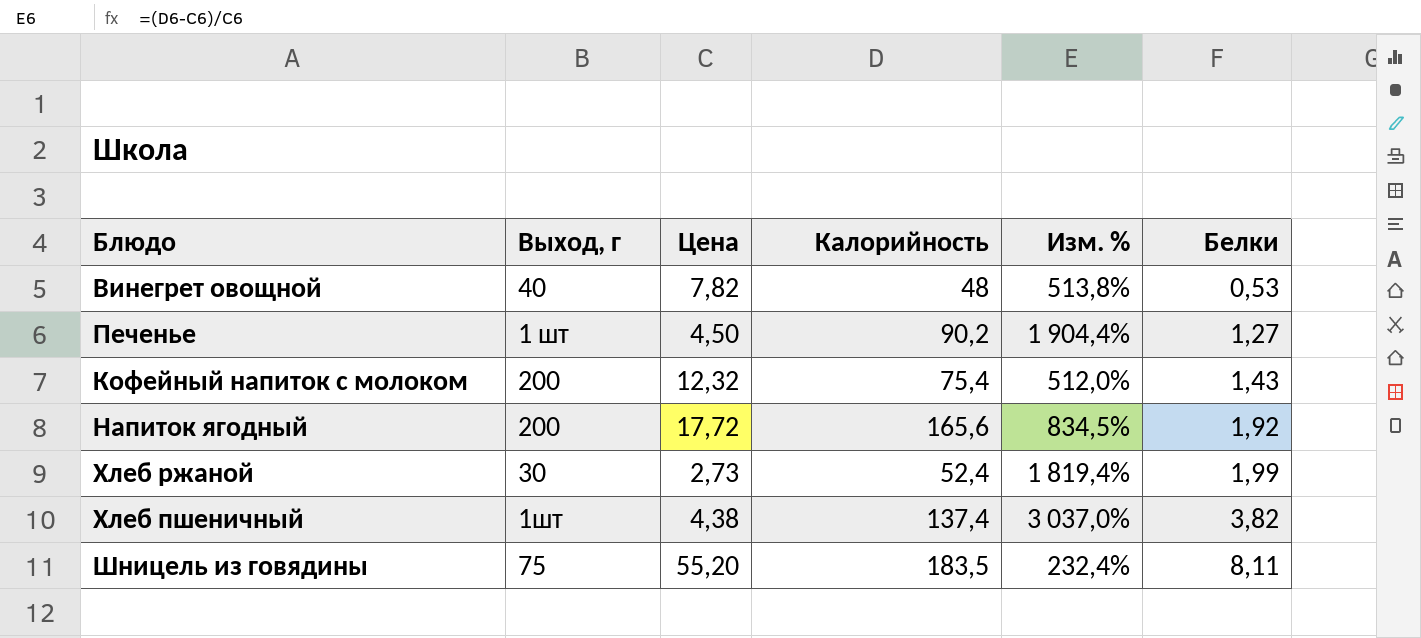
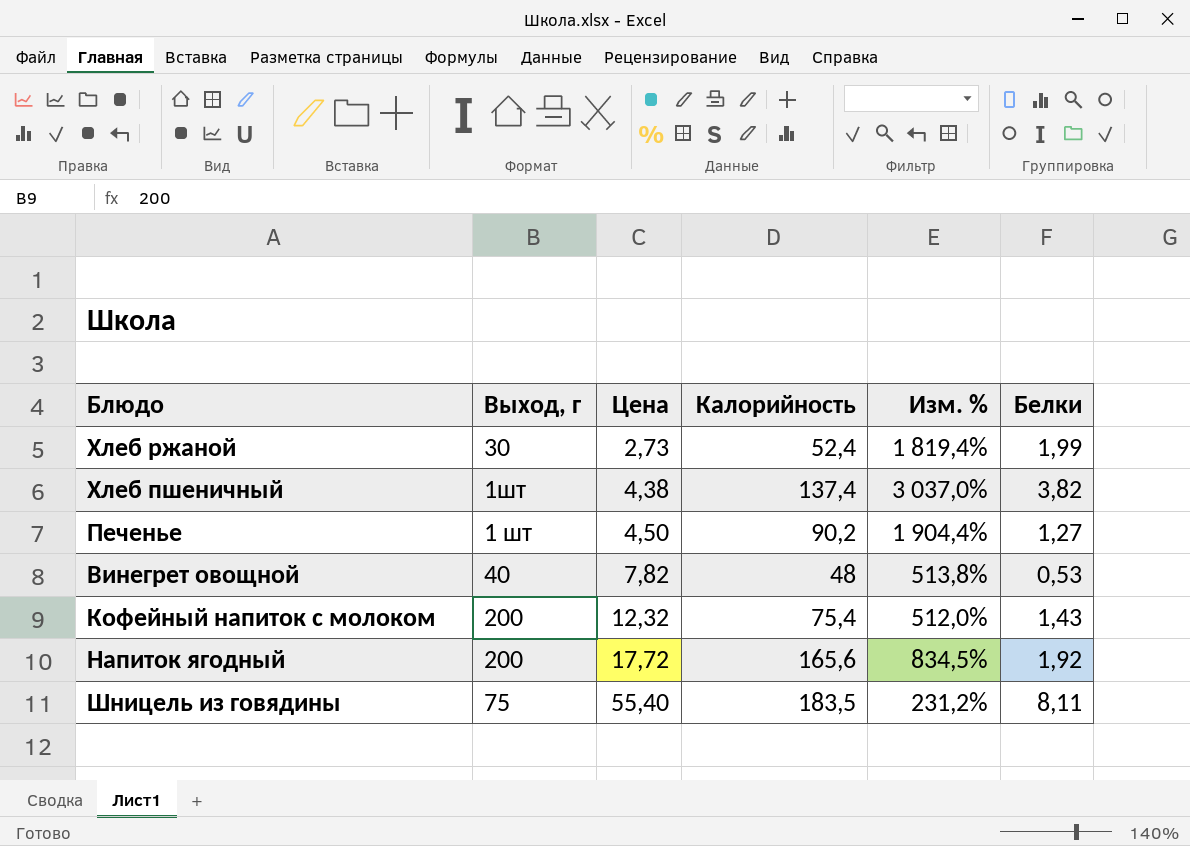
row order: Белки ascending -> Цена ascending
Шницель из говядины | Цена: 55,20 -> 55,40
Шницель из говядины | Изм. %: 232,4% -> 231,2%

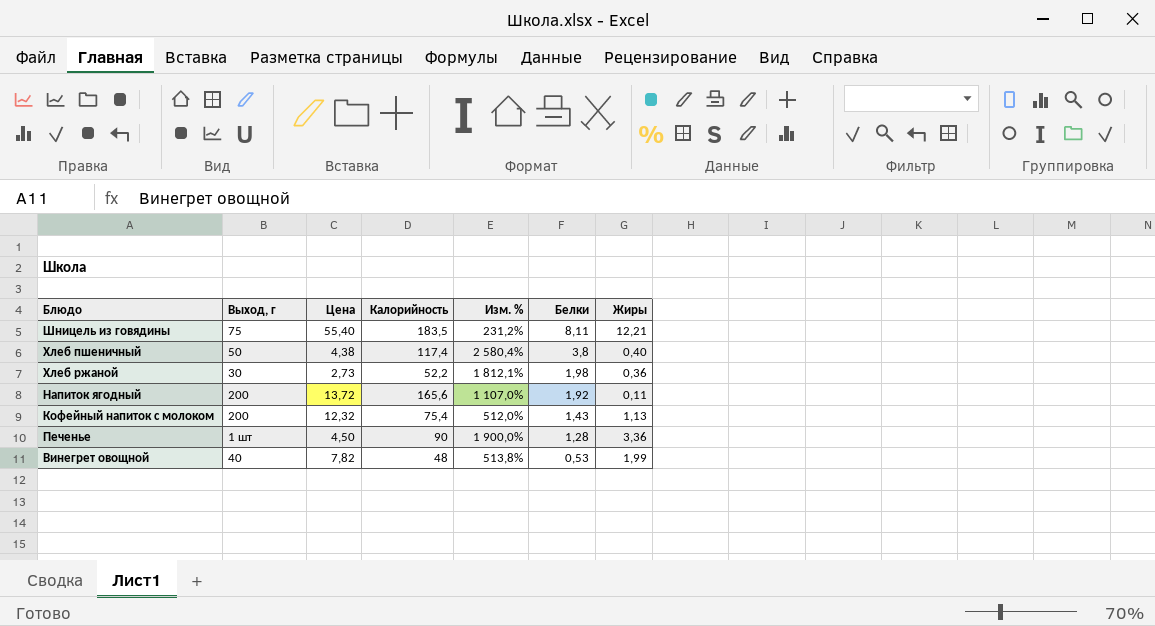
row order: Цена ascending -> Белки descending
column Жиры | position: none -> 7
Хлеб пшеничный | Выход, г: 1шт -> 50
Хлеб пшеничный | Калорийность: 137,4 -> 117,4
Хлеб пшеничный | Изм. %: 3 037,0% -> 2 580,4%
Хлеб пшеничный | Белки: 3,82 -> 3,8
Хлеб ржаной | Калорийность: 52,4 -> 52,2
Хлеб ржаной | Изм. %: 1 819,4% -> 1 812,1%
Хлеб ржаной | Белки: 1,99 -> 1,98
Напиток ягодный | Цена: 17,72 -> 13,72
Напиток ягодный | Изм. %: 834,5% -> 1 107,0%
Печенье | Калорийность: 90,2 -> 90
Печенье | Изм. %: 1 904,4% -> 1 900,0%
Печенье | Белки: 1,27 -> 1,28

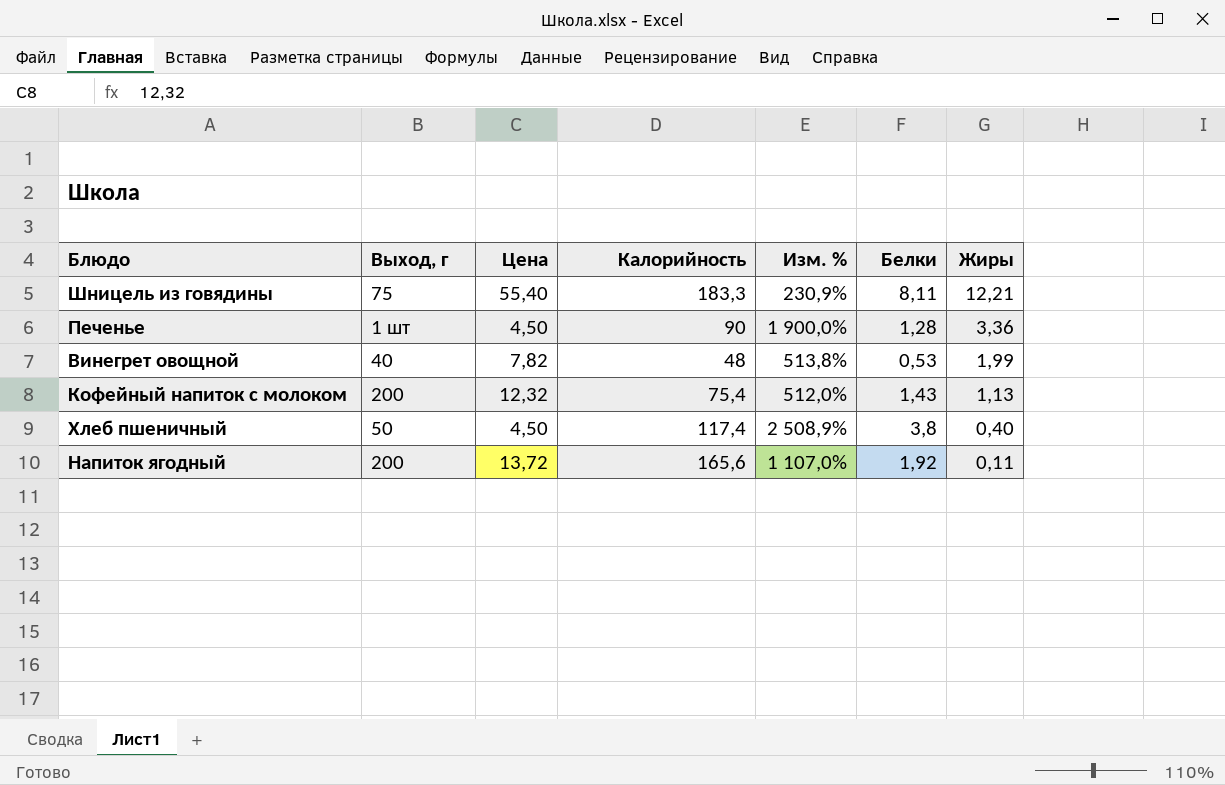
row order: Белки descending -> Жиры descending
row Хлеб ржаной: 30 | 2,73 | 52,2 | 1 812,1% | 1,98 | 0,36 -> none
Шницель из говядины | Калорийность: 183,5 -> 183,3
Шницель из говядины | Изм. %: 231,2% -> 230,9%
Хлеб пшеничный | Цена: 4,38 -> 4,50
Хлеб пшеничный | Изм. %: 2 580,4% -> 2 508,9%

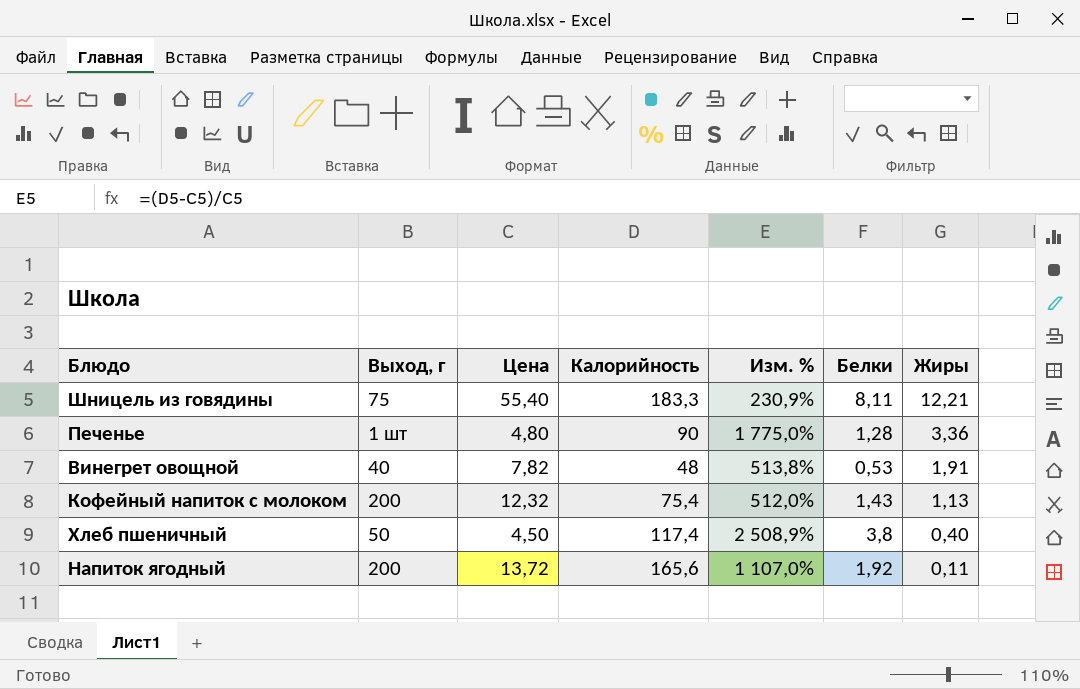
Печенье | Цена: 4,50 -> 4,80
Печенье | Изм. %: 1 900,0% -> 1 775,0%
Винегрет овощной | Жиры: 1,99 -> 1,91

